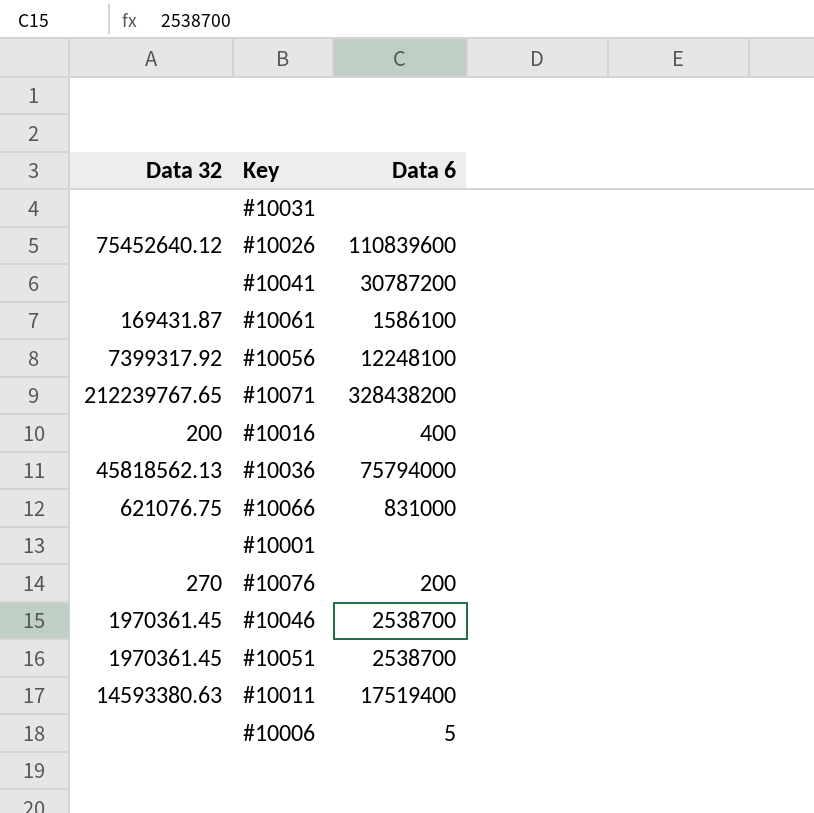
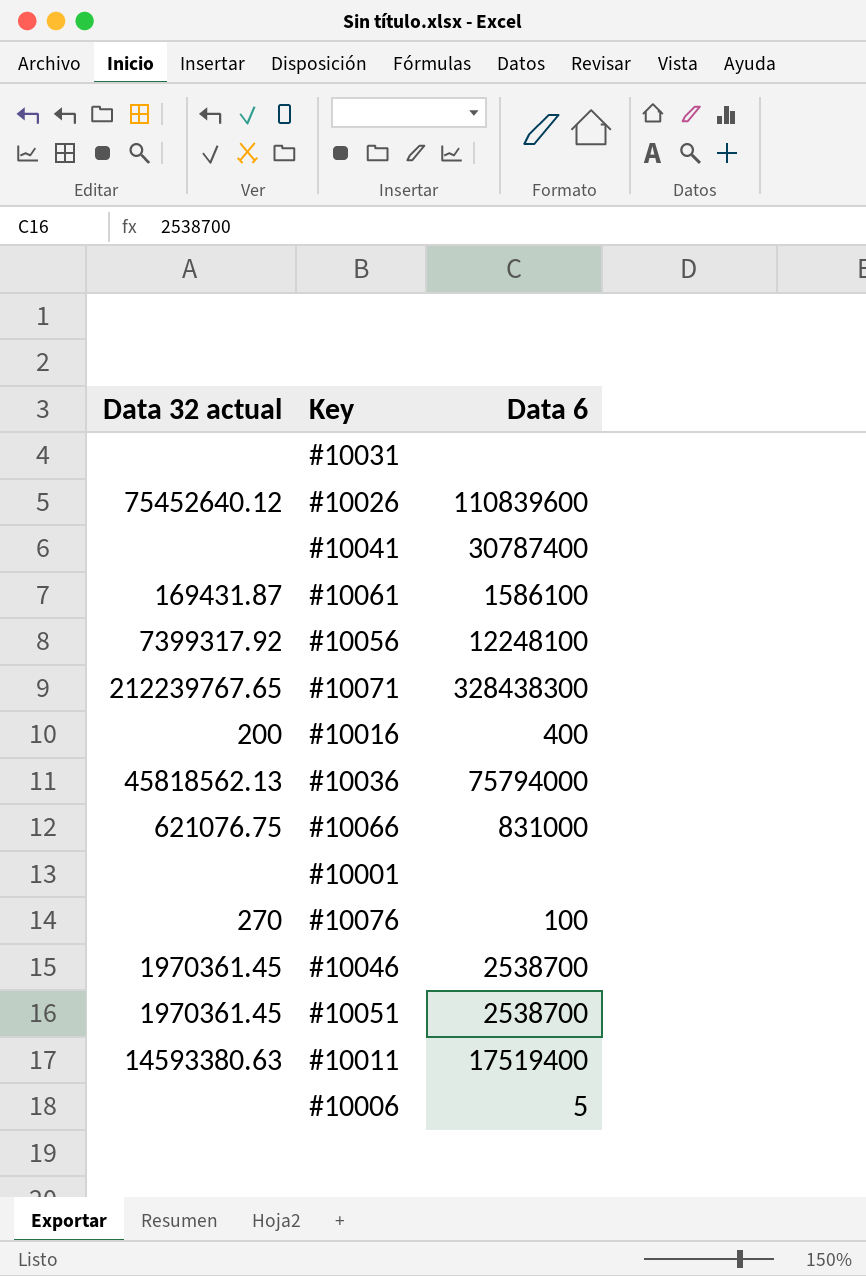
column name: Data 32 -> Data 32 actual
#10041 | Data 6: 30787200 -> 30787400
#10071 | Data 6: 328438200 -> 328438300
#10076 | Data 6: 200 -> 100

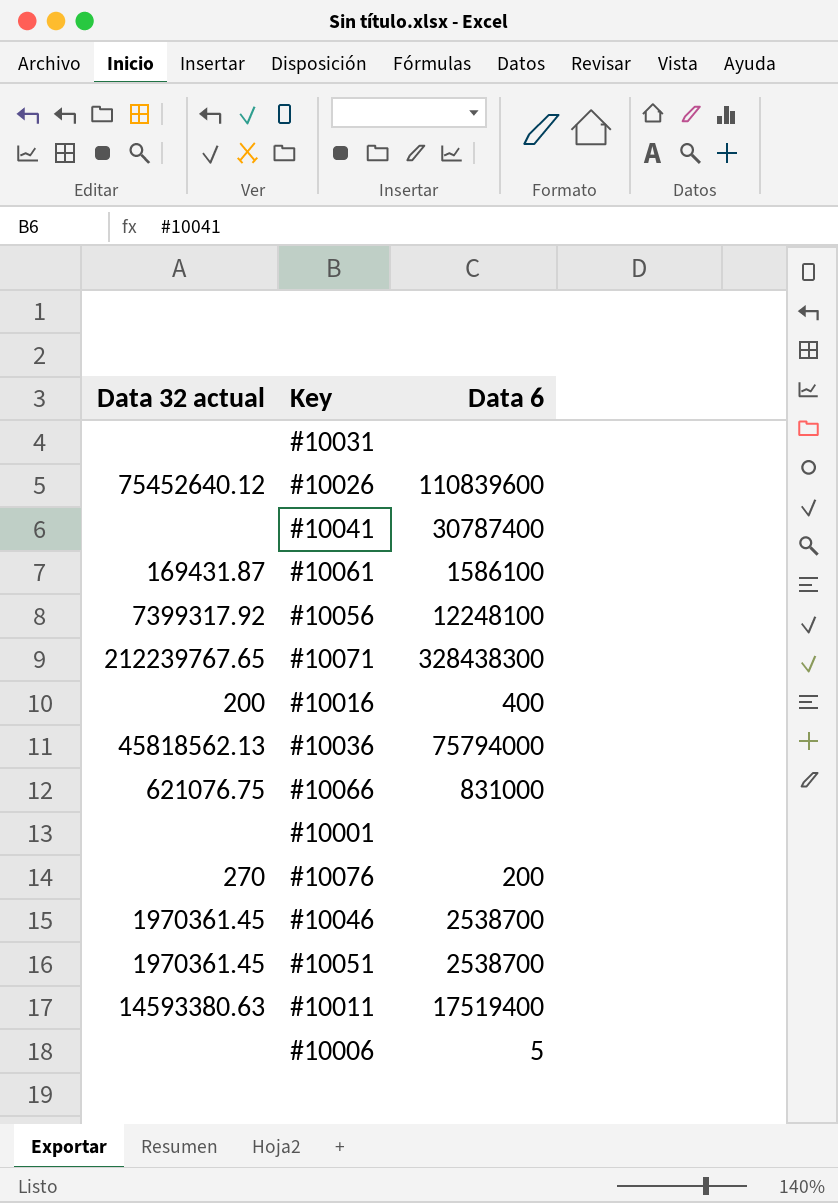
#10076 | Data 6: 100 -> 200

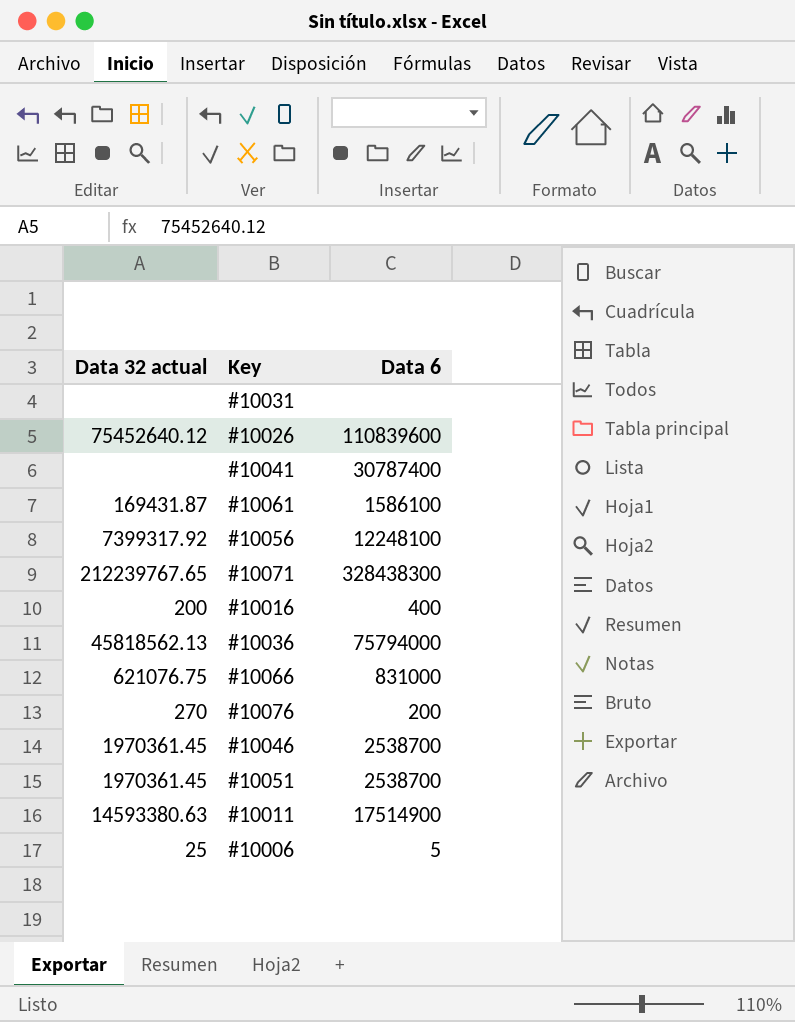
row #10001: none | none -> none
#10011 | Data 6: 17519400 -> 17514900
#10006 | Data 32 actual: none -> 25

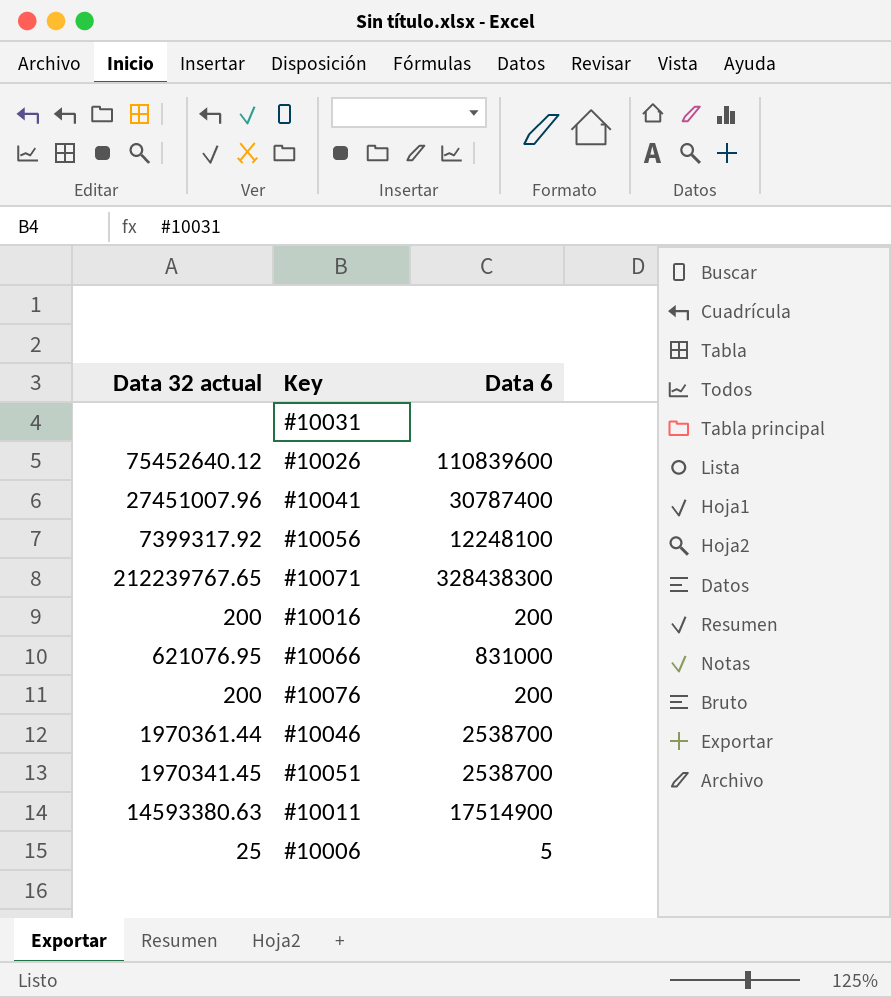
row #10061: 169431.87 | 1586100 -> none
row #10036: 45818562.13 | 75794000 -> none
#10041 | Data 32 actual: none -> 27451007.96
#10016 | Data 6: 400 -> 200
#10066 | Data 32 actual: 621076.75 -> 621076.95
#10076 | Data 32 actual: 270 -> 200
#10046 | Data 32 actual: 1970361.45 -> 1970361.44
#10051 | Data 32 actual: 1970361.45 -> 1970341.45

